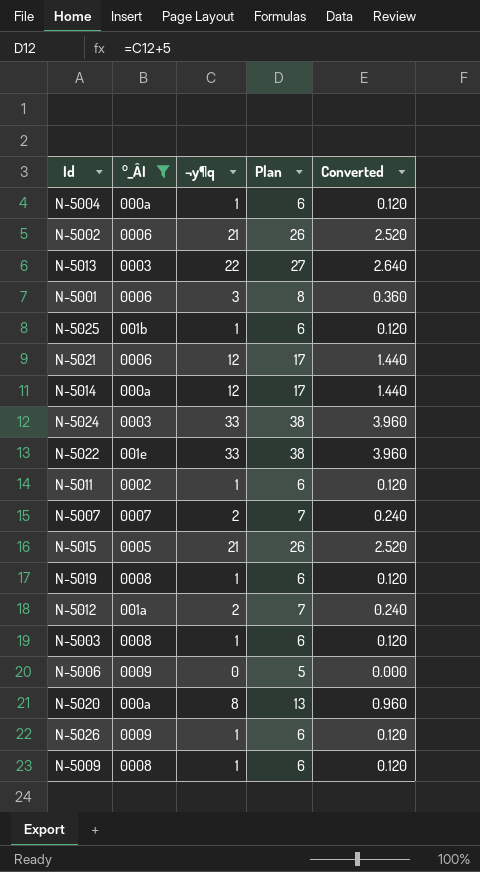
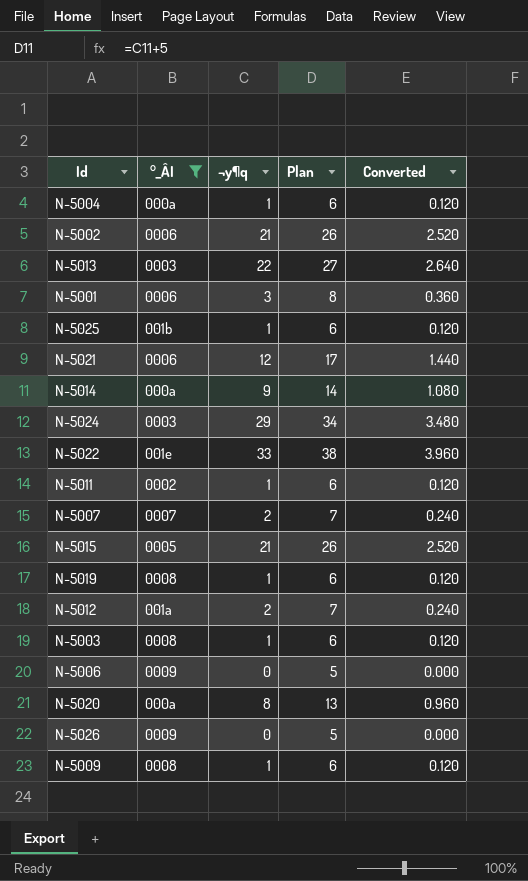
N-5014 | ¬y¶q: 12 -> 9
N-5014 | Plan: 17 -> 14
N-5014 | Converted: 1.440 -> 1.080
N-5024 | ¬y¶q: 33 -> 29
N-5024 | Plan: 38 -> 34
N-5024 | Converted: 3.960 -> 3.480
N-5026 | ¬y¶q: 1 -> 0
N-5026 | Plan: 6 -> 5
N-5026 | Converted: 0.120 -> 0.000

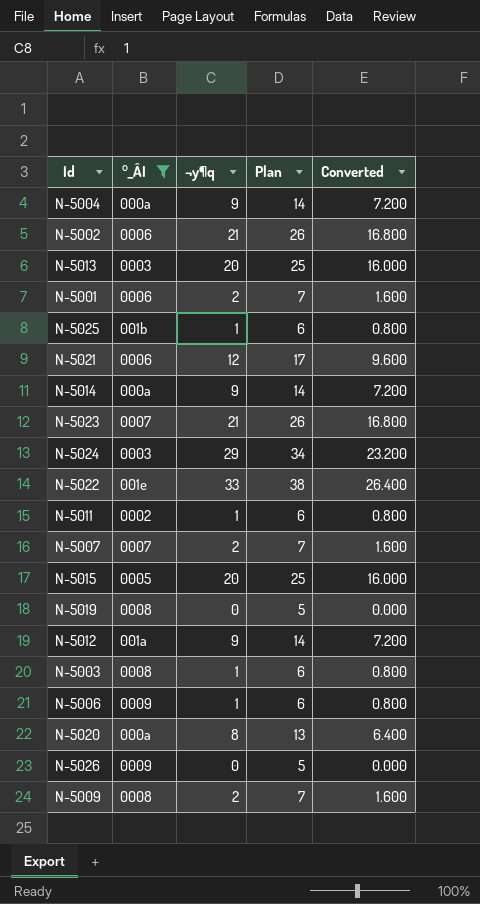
column Converted | formula: [¬y¶q] * 0.12 -> [¬y¶q] * 0.8
N-5004 | ¬y¶q: 1 -> 9
N-5004 | Plan: 6 -> 14
N-5013 | ¬y¶q: 22 -> 20
N-5013 | Plan: 27 -> 25
N-5001 | ¬y¶q: 3 -> 2
N-5001 | Plan: 8 -> 7
row N-5023: none -> 0007 | 21 | 26 | 16.800
N-5015 | ¬y¶q: 21 -> 20
N-5015 | Plan: 26 -> 25
N-5019 | ¬y¶q: 1 -> 0
N-5019 | Plan: 6 -> 5
N-5012 | ¬y¶q: 2 -> 9
N-5012 | Plan: 7 -> 14
N-5006 | ¬y¶q: 0 -> 1
N-5006 | Plan: 5 -> 6
N-5009 | ¬y¶q: 1 -> 2
N-5009 | Plan: 6 -> 7

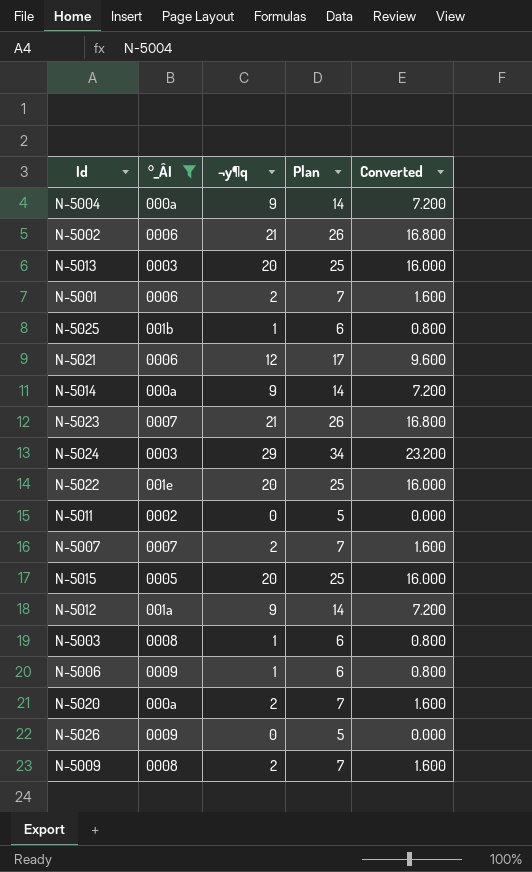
row N-5019: 0008 | 0 | 5 | 0.000 -> none
N-5022 | ¬y¶q: 33 -> 20
N-5022 | Plan: 38 -> 25
N-5022 | Converted: 26.400 -> 16.000
N-5011 | ¬y¶q: 1 -> 0
N-5011 | Plan: 6 -> 5
N-5011 | Converted: 0.800 -> 0.000
N-5020 | ¬y¶q: 8 -> 2
N-5020 | Plan: 13 -> 7
N-5020 | Converted: 6.400 -> 1.600

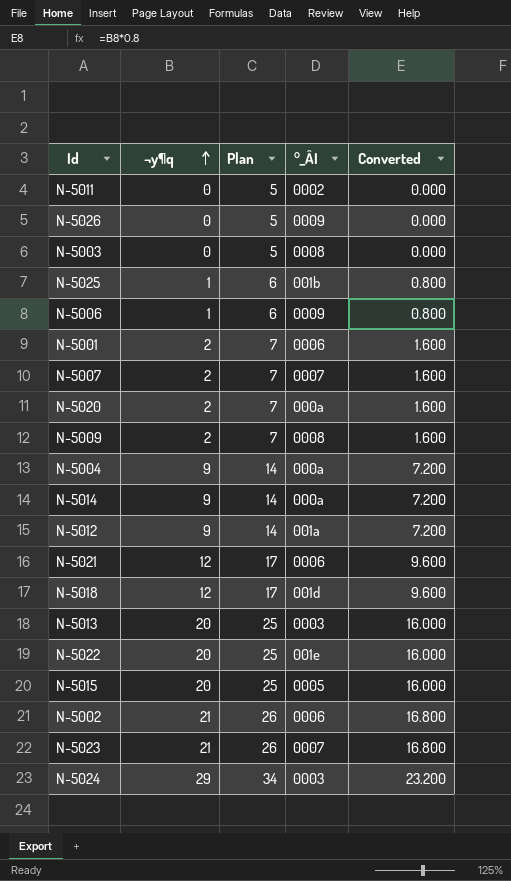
filter: °_ÂI != 001d -> none
row order: none -> ¬y¶q ascending
column °_ÂI | position: 2 -> 4
N-5003 | ¬y¶q: 1 -> 0
N-5003 | Plan: 6 -> 5
N-5003 | Converted: 0.800 -> 0.000

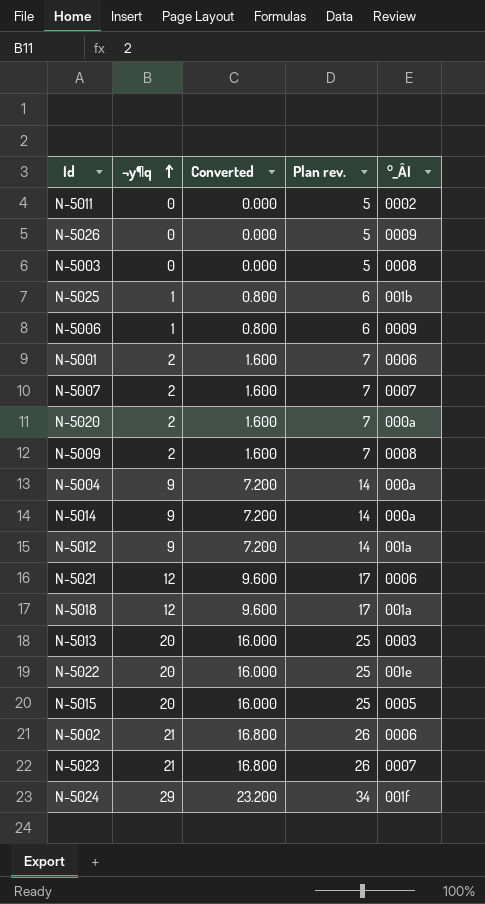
column Converted | position: 5 -> 3
column name: Plan -> Plan rev.
N-5018 | °_ÂI: 001d -> 001a
N-5024 | °_ÂI: 0003 -> 001f

